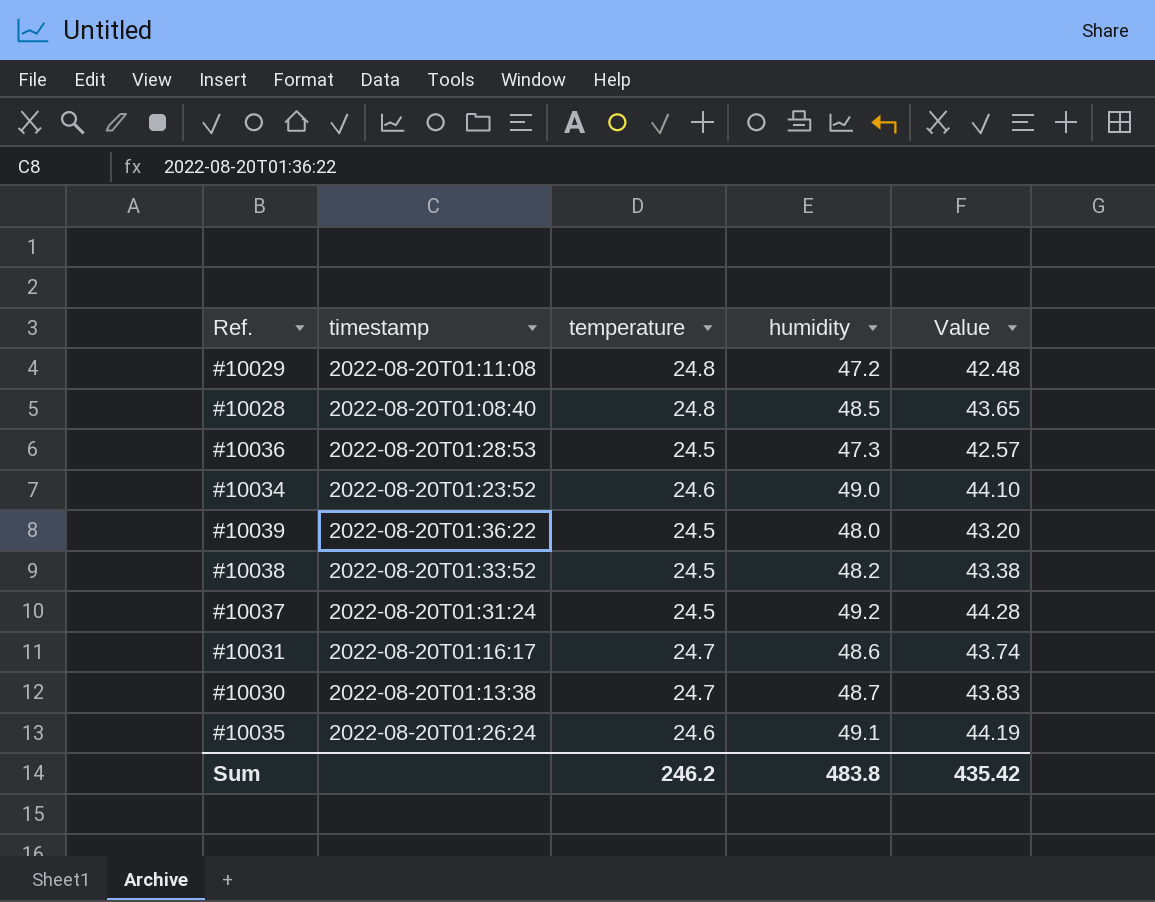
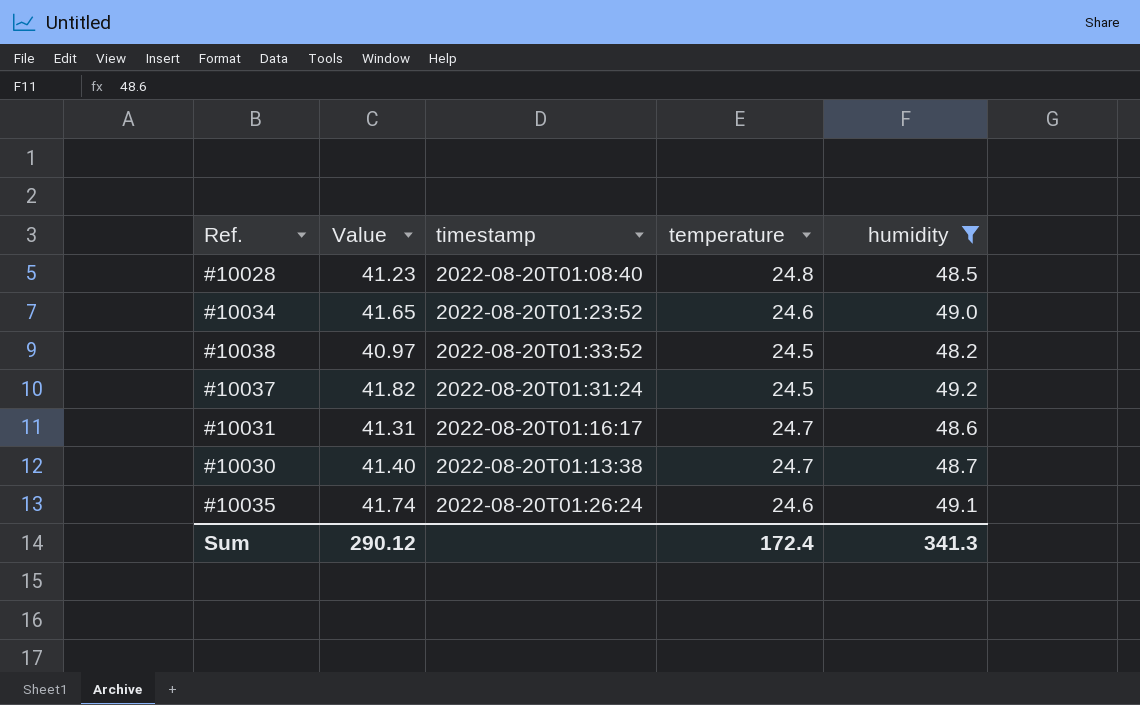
filter: none -> humidity >= 48.2
column Value | formula: [humidity] * 0.9 -> [humidity] * 0.85
column Value | position: 5 -> 2
Sum | Value: 435.42 -> 290.12
Sum | temperature: 246.2 -> 172.4
Sum | humidity: 483.8 -> 341.3

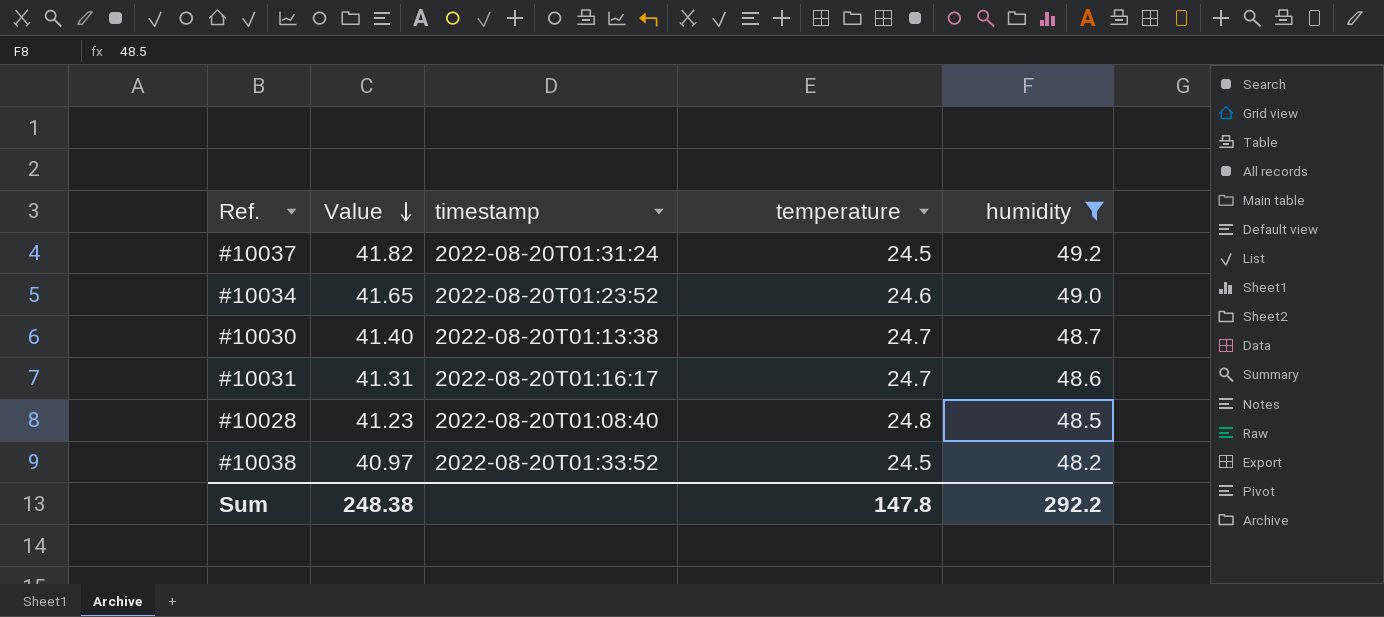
row order: none -> Value descending
row #10035: 41.74 | 2022-08-20T01:26:24 | 24.6 | 49.1 -> none
Sum | Value: 290.12 -> 248.38
Sum | temperature: 172.4 -> 147.8
Sum | humidity: 341.3 -> 292.2

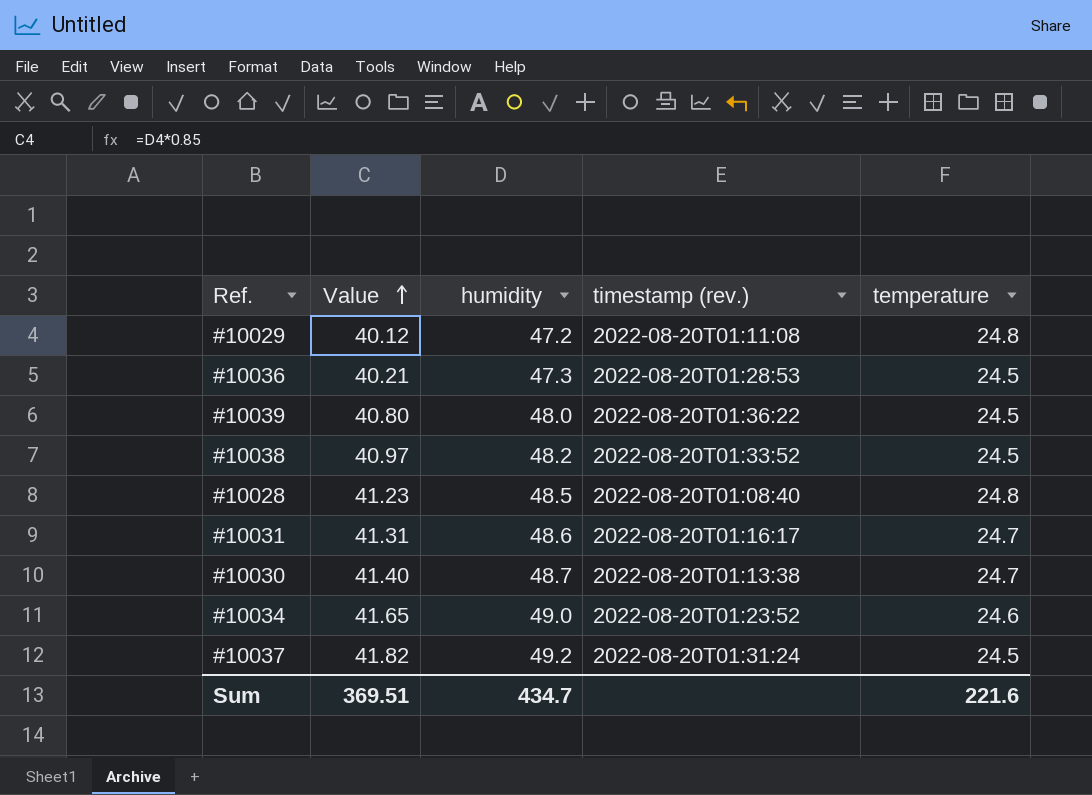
filter: humidity >= 48.2 -> none
row order: Value descending -> Value ascending
column humidity | position: 5 -> 3
column name: timestamp -> timestamp (rev.)
Sum | Value: 248.38 -> 369.51
Sum | humidity: 292.2 -> 434.7
Sum | temperature: 147.8 -> 221.6

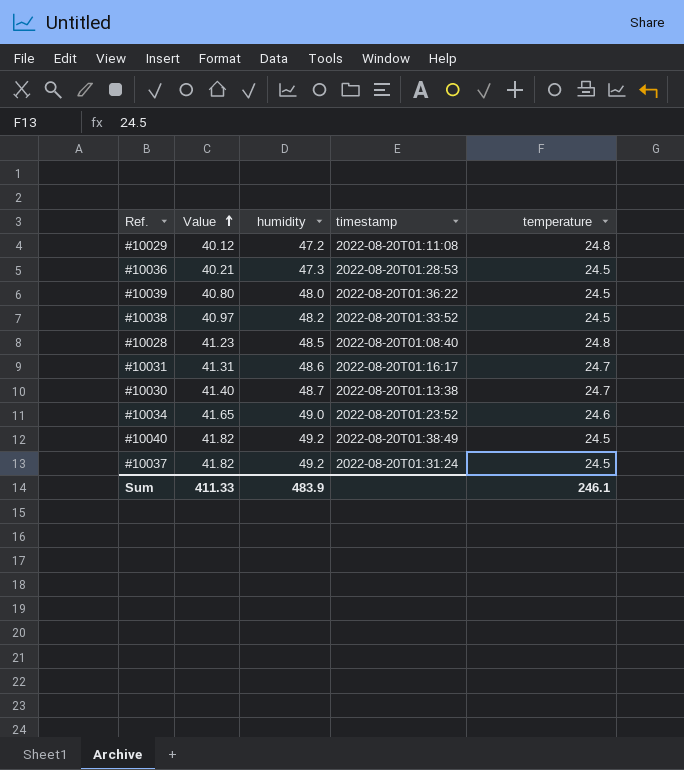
column name: timestamp (rev.) -> timestamp
row #10040: none -> 41.82 | 49.2 | 2022-08-20T01:38:49 | 24.5
Sum | Value: 369.51 -> 411.33
Sum | humidity: 434.7 -> 483.9
Sum | temperature: 221.6 -> 246.1

